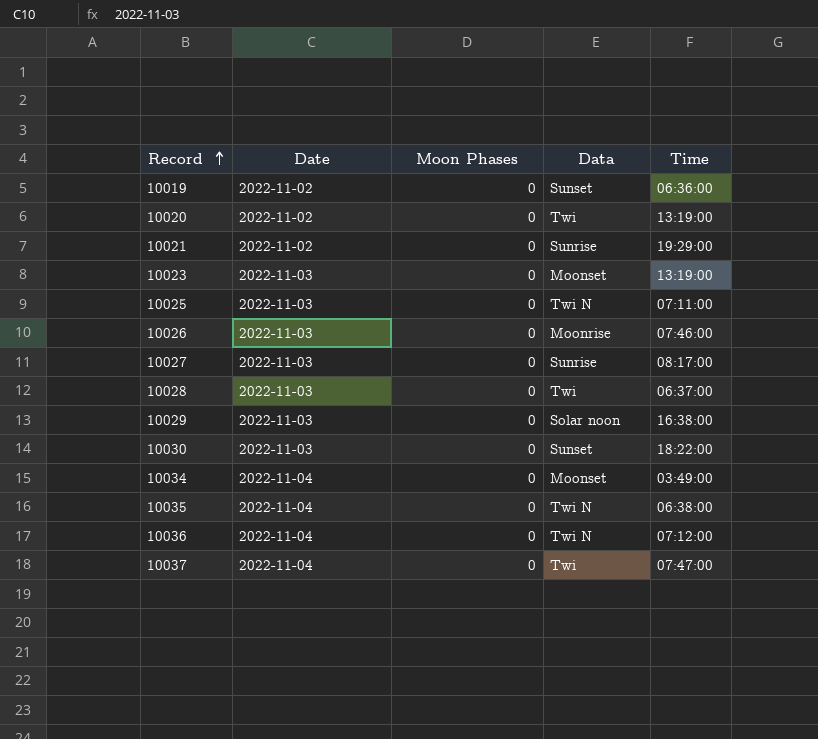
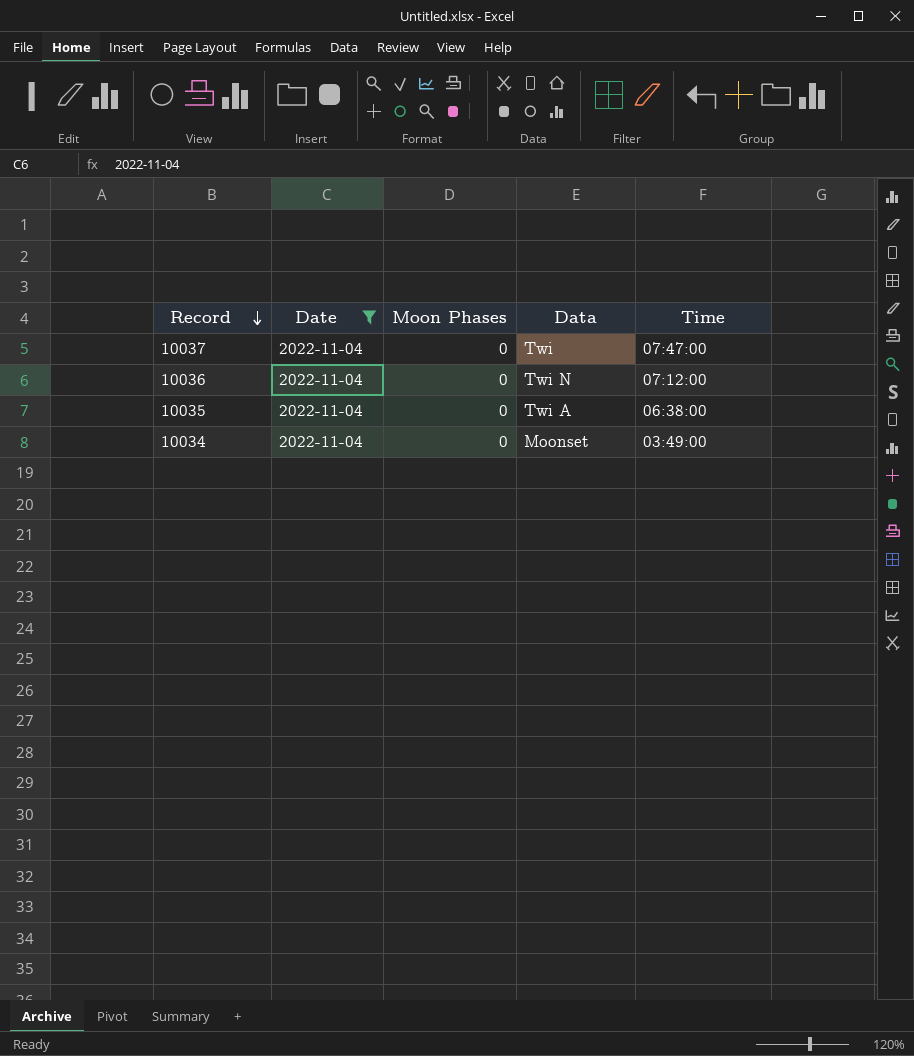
filter: none -> Date = 2022-11-04
row order: Record ascending -> Record descending
10035 | Data: Twi N -> Twi A

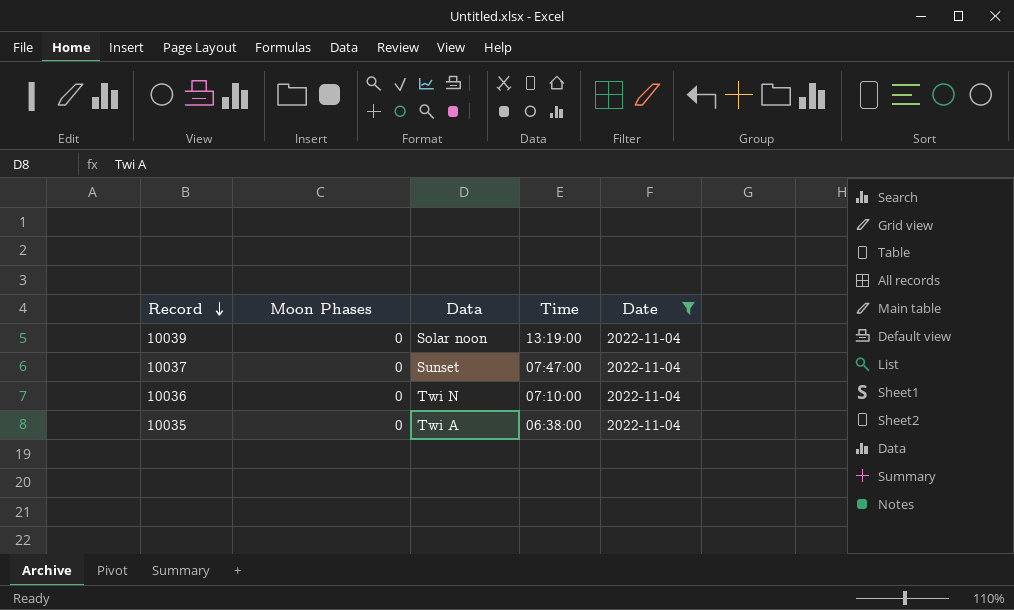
column Date | position: 2 -> 5
row 10034: 2022-11-04 | 0 | Moonset | 03:49:00 -> none
row 10039: none -> 0 | Solar noon | 13:19:00 | 2022-11-04
10037 | Data: Twi -> Sunset
10036 | Time: 07:12:00 -> 07:10:00

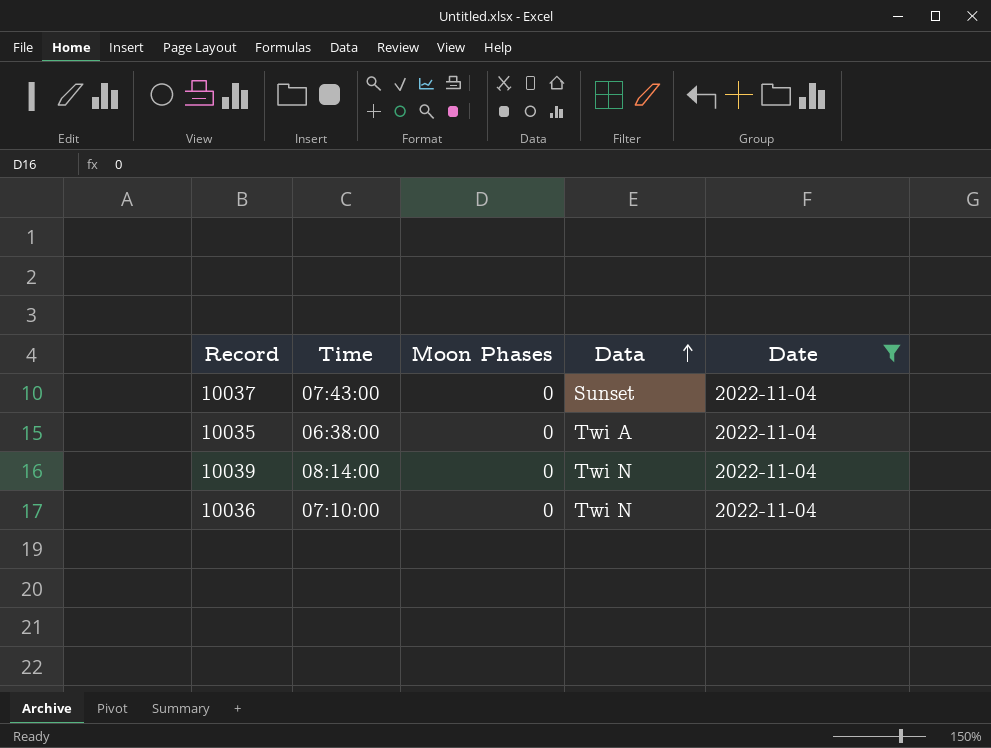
row order: Record descending -> Data ascending
column Time | position: 4 -> 2
10037 | Time: 07:47:00 -> 07:43:00
10039 | Time: 13:19:00 -> 08:14:00
10039 | Data: Solar noon -> Twi N

